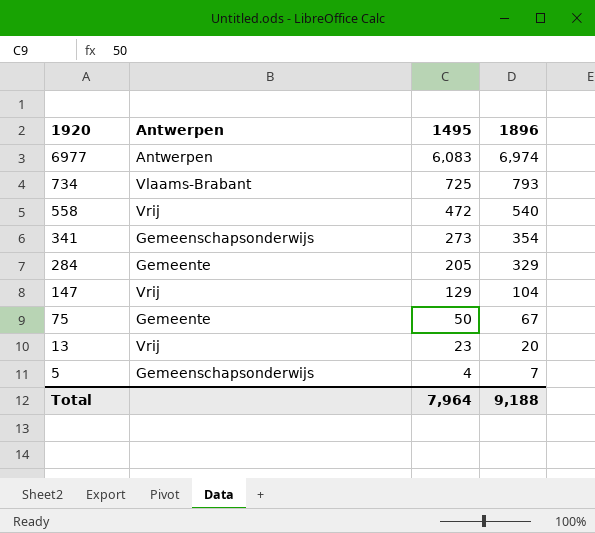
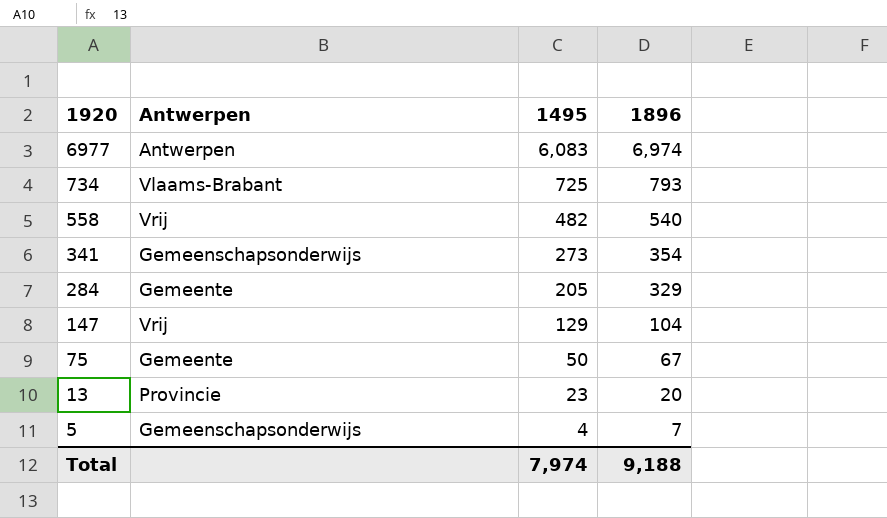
558 | 1495: 472 -> 482
13 | Antwerpen: Vrij -> Provincie
Total | 1495: 7,964 -> 7,974

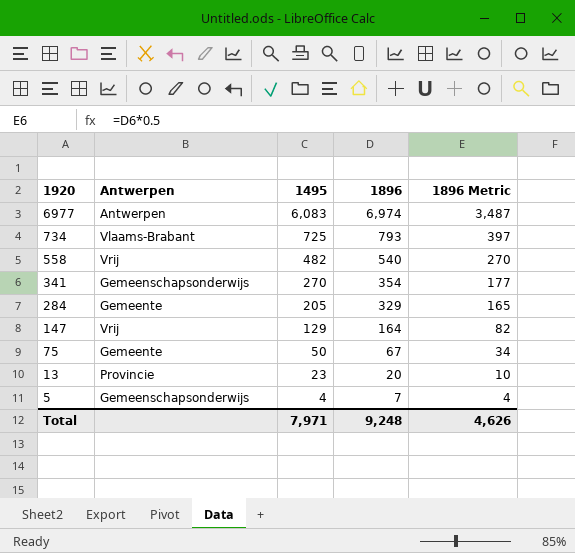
column 1896 Metric | formula: none -> [1896] * 0.5
341 | 1495: 273 -> 270
147 | 1896: 104 -> 164
Total | 1495: 7,974 -> 7,971
Total | 1896: 9,188 -> 9,248

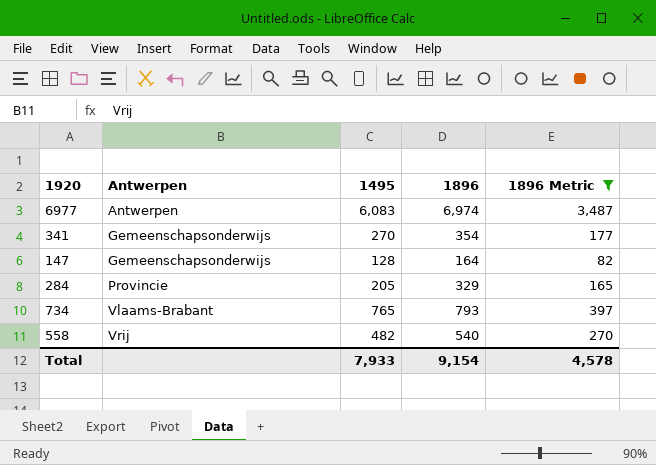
filter: none -> 1896 Metric >= 82
row order: 1920 descending -> Antwerpen ascending
147 | Antwerpen: Vrij -> Gemeenschapsonderwijs
147 | 1495: 129 -> 128
284 | Antwerpen: Gemeente -> Provincie
734 | 1495: 725 -> 765
Total | 1495: 7,971 -> 7,933
Total | 1896: 9,248 -> 9,154
Total | 1896 Metric: 4,626 -> 4,578

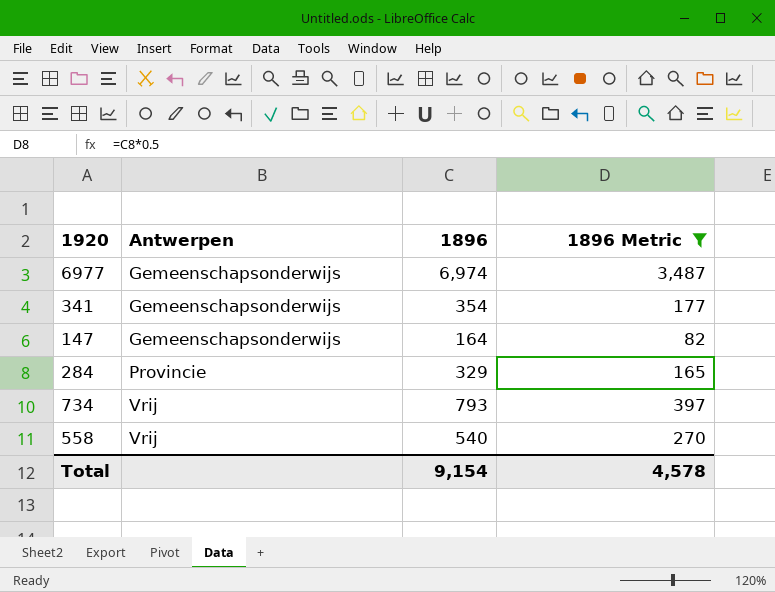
column 1495 | position: 3 -> none
6977 | Antwerpen: Antwerpen -> Gemeenschapsonderwijs
734 | Antwerpen: Vlaams-Brabant -> Vrij

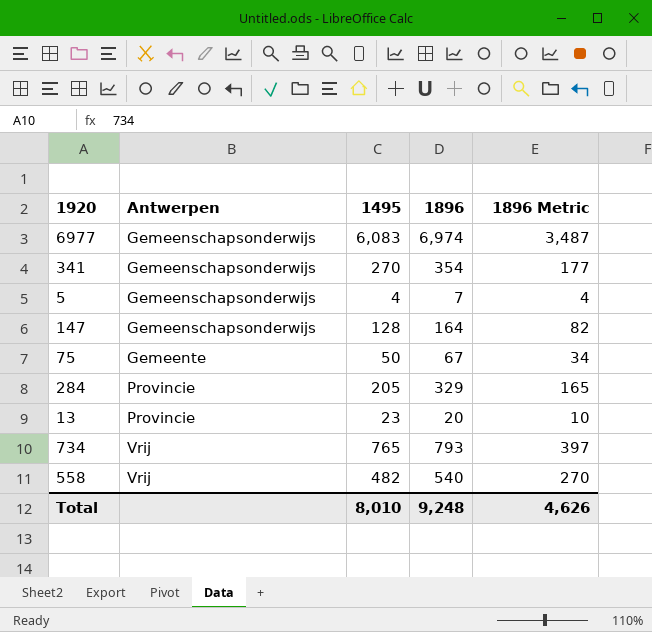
filter: 1896 Metric >= 82 -> none
column 1495 | position: none -> 3
Total | 1896: 9,154 -> 9,248
Total | 1896 Metric: 4,578 -> 4,626

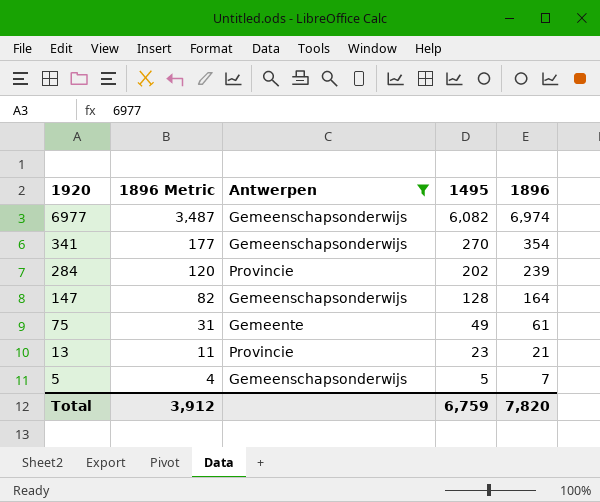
filter: none -> Antwerpen != Vrij
row order: Antwerpen ascending -> 1920 descending
column 1896 Metric | position: 5 -> 2
6977 | 1495: 6,083 -> 6,082
284 | 1896 Metric: 165 -> 120
284 | 1495: 205 -> 202
284 | 1896: 329 -> 239
75 | 1896 Metric: 34 -> 31
75 | 1495: 50 -> 49
75 | 1896: 67 -> 61
13 | 1896 Metric: 10 -> 11
13 | 1896: 20 -> 21
5 | 1495: 4 -> 5
Total | 1896 Metric: 4,626 -> 3,912
Total | 1495: 8,010 -> 6,759
Total | 1896: 9,248 -> 7,820

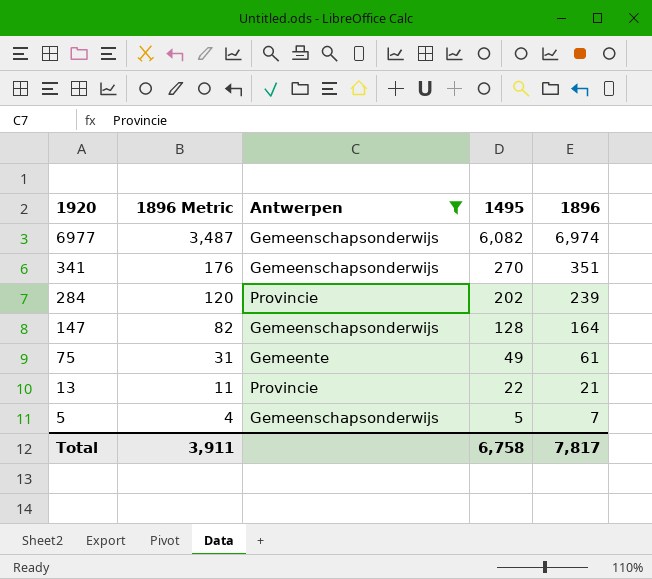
341 | 1896 Metric: 177 -> 176
341 | 1896: 354 -> 351
13 | 1495: 23 -> 22
Total | 1896 Metric: 3,912 -> 3,911
Total | 1495: 6,759 -> 6,758
Total | 1896: 7,820 -> 7,817

